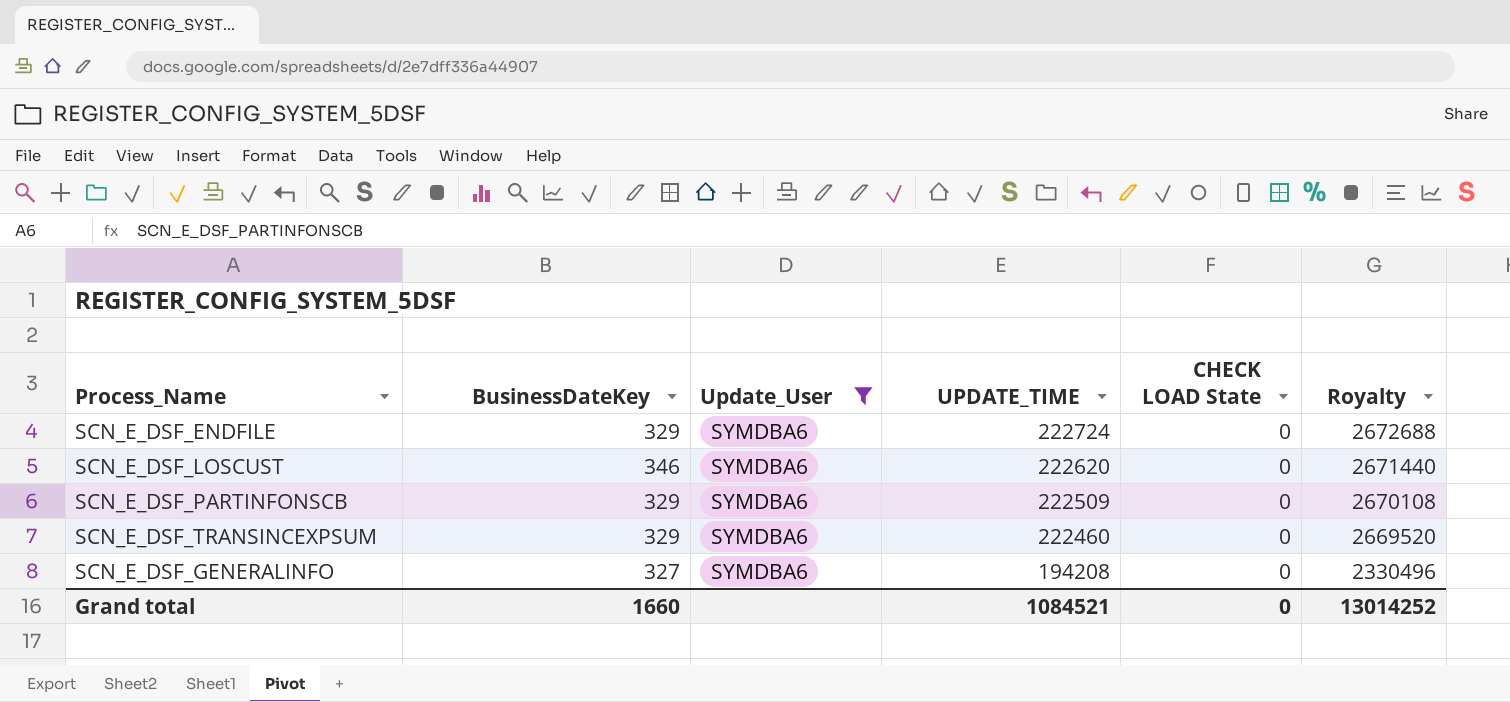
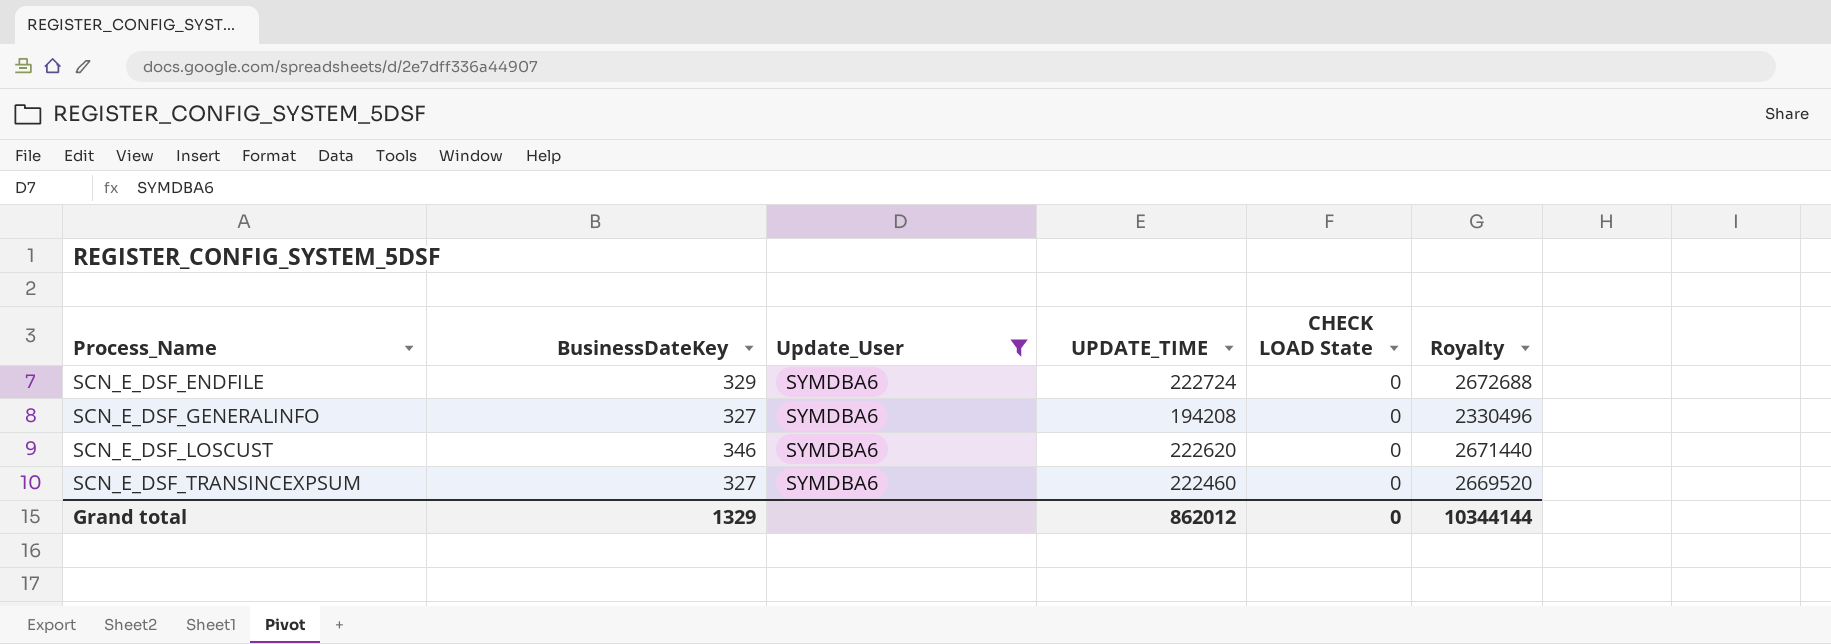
row order: UPDATE_TIME descending -> Process_Name ascending
row SCN_E_DSF_PARTINFONSCB: 329 | SYMDBA6 | 222509 | 0 | 2670108 -> none
SCN_E_DSF_TRANSINCEXPSUM | BusinessDateKey: 329 -> 327
Grand total | BusinessDateKey: 1660 -> 1329
Grand total | UPDATE_TIME: 1084521 -> 862012
Grand total | Royalty: 13014252 -> 10344144

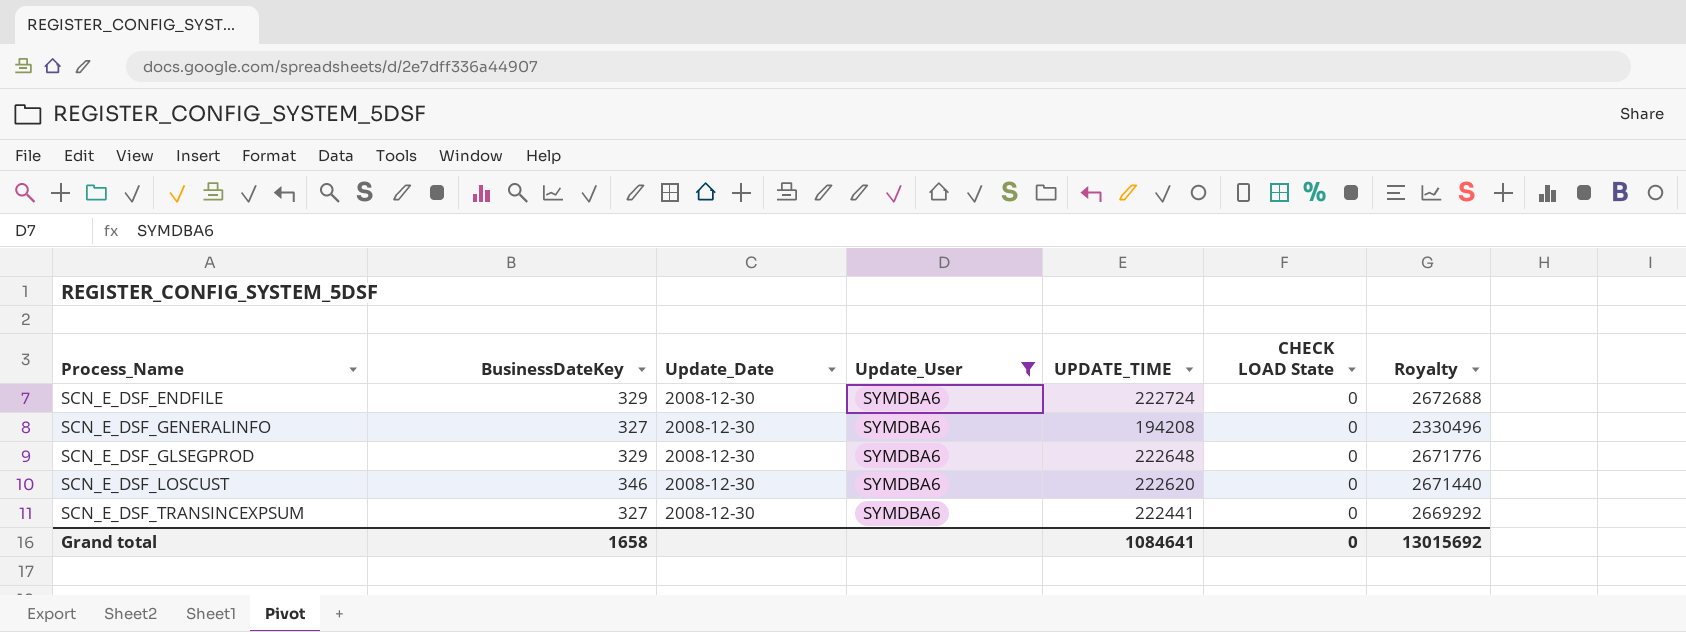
column Update_Date | position: none -> 3
row SCN_E_DSF_GLSEGPROD: none -> 329 | 2008-12-30 | SYMDBA6 | 222648 | 0 | 2671776
SCN_E_DSF_TRANSINCEXPSUM | UPDATE_TIME: 222460 -> 222441
SCN_E_DSF_TRANSINCEXPSUM | Royalty: 2669520 -> 2669292
Grand total | BusinessDateKey: 1329 -> 1658
Grand total | UPDATE_TIME: 862012 -> 1084641
Grand total | Royalty: 10344144 -> 13015692

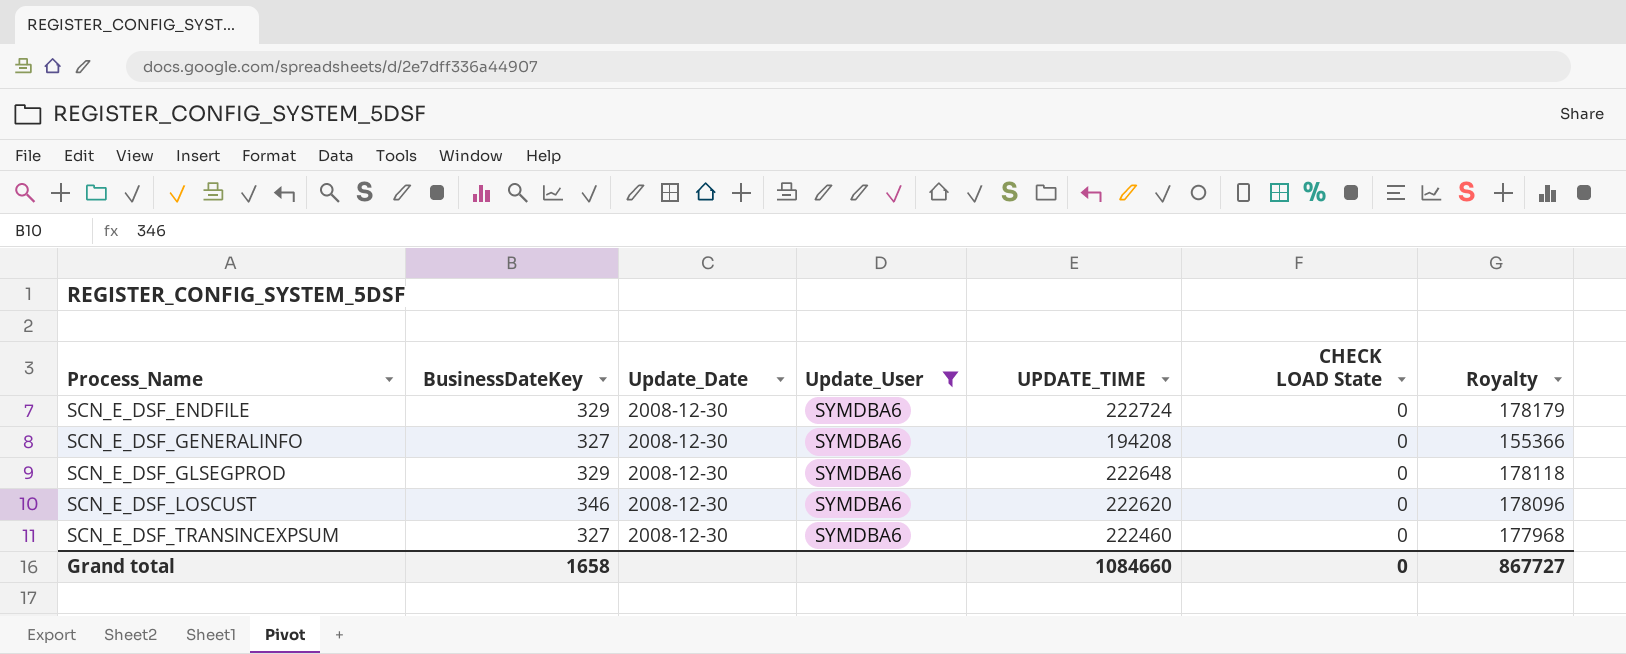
column Royalty | formula: [UPDATE_TIME] * 12 -> [UPDATE_TIME] * 0.8
SCN_E_DSF_TRANSINCEXPSUM | UPDATE_TIME: 222441 -> 222460
Grand total | UPDATE_TIME: 1084641 -> 1084660
Grand total | Royalty: 13015692 -> 867727

